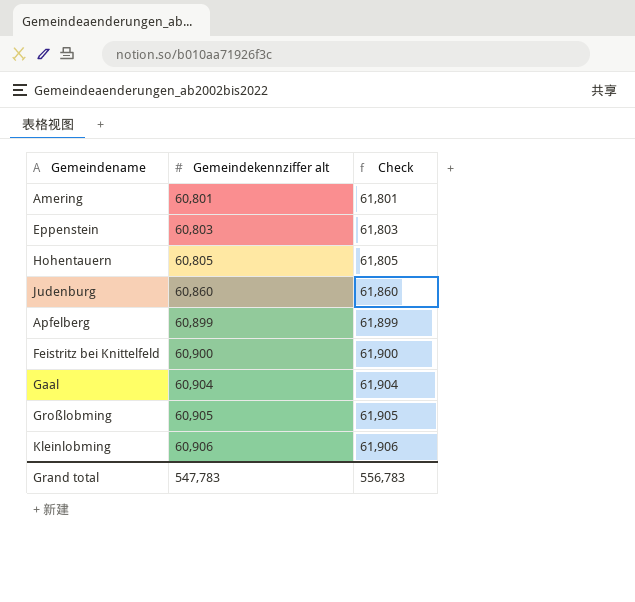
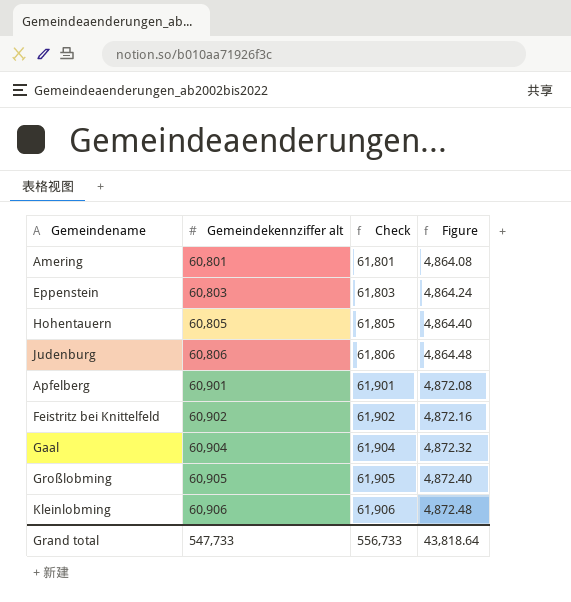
column Figure | formula: none -> [Gemeindekennziffer alt] * 0.08
Judenburg | Gemeindekennziffer alt: 60,860 -> 60,806
Judenburg | Check: 61,860 -> 61,806
Apfelberg | Gemeindekennziffer alt: 60,899 -> 60,901
Apfelberg | Check: 61,899 -> 61,901
Feistritz bei Knittelfeld | Gemeindekennziffer alt: 60,900 -> 60,902
Feistritz bei Knittelfeld | Check: 61,900 -> 61,902
Grand total | Gemeindekennziffer alt: 547,783 -> 547,733
Grand total | Check: 556,783 -> 556,733

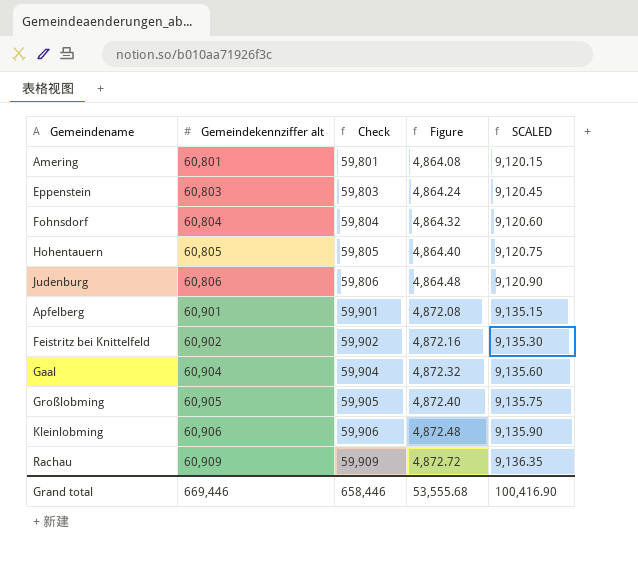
column Check | formula: [Gemeindekennziffer alt] + 1000 -> [Gemeindekennziffer alt] - 1000
column SCALED | formula: none -> [Gemeindekennziffer alt] * 0.15
row Fohnsdorf: none -> 60,804 | 59,804 | 4,864.32 | 9,120.60
row Rachau: none -> 60,909 | 59,909 | 4,872.72 | 9,136.35
Grand total | Gemeindekennziffer alt: 547,733 -> 669,446
Grand total | Check: 556,733 -> 658,446
Grand total | Figure: 43,818.64 -> 53,555.68

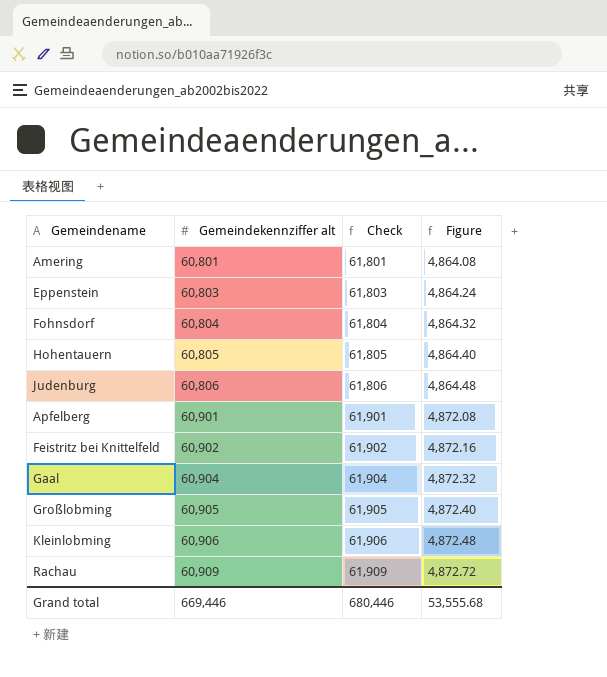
column SCALED | formula: [Gemeindekennziffer alt] * 0.15 -> none
column Check | formula: [Gemeindekennziffer alt] - 1000 -> [Gemeindekennziffer alt] + 1000
Grand total | Check: 658,446 -> 680,446

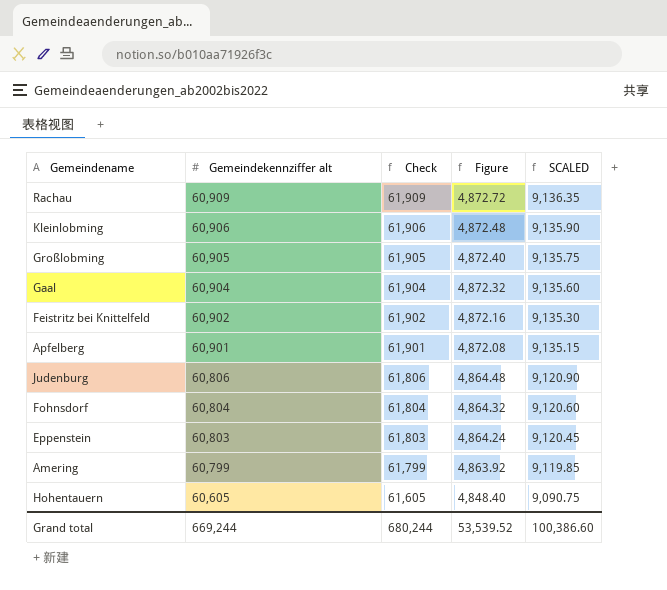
row order: Gemeindekennziffer alt ascending -> Gemeindekennziffer alt descending
column SCALED | formula: none -> [Gemeindekennziffer alt] * 0.15
Amering | Gemeindekennziffer alt: 60,801 -> 60,799
Amering | Check: 61,801 -> 61,799
Amering | Figure: 4,864.08 -> 4,863.92
Hohentauern | Gemeindekennziffer alt: 60,805 -> 60,605
Hohentauern | Check: 61,805 -> 61,605
Hohentauern | Figure: 4,864.40 -> 4,848.40
Grand total | Gemeindekennziffer alt: 669,446 -> 669,244
Grand total | Check: 680,446 -> 680,244
Grand total | Figure: 53,555.68 -> 53,539.52

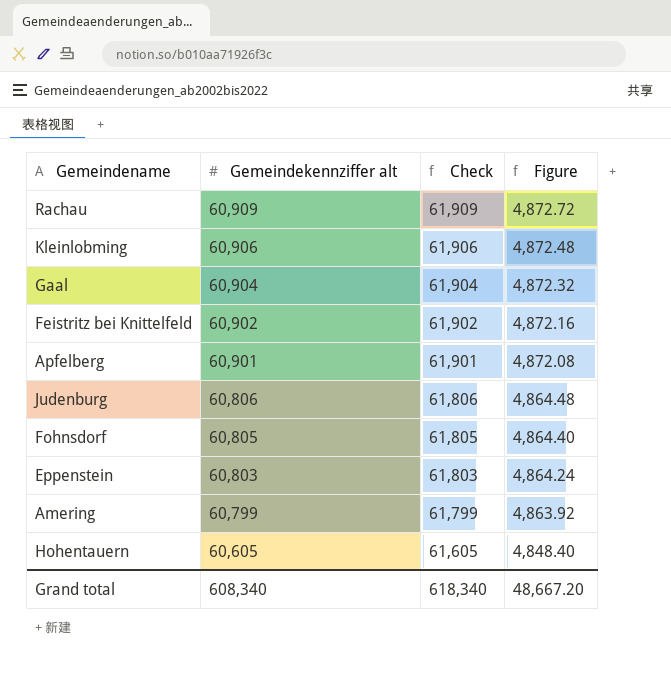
column SCALED | formula: [Gemeindekennziffer alt] * 0.15 -> none
row Großlobming: 60,905 | 61,905 | 4,872.40 | 9,135.75 -> none
Fohnsdorf | Gemeindekennziffer alt: 60,804 -> 60,805
Fohnsdorf | Check: 61,804 -> 61,805
Fohnsdorf | Figure: 4,864.32 -> 4,864.40
Grand total | Gemeindekennziffer alt: 669,244 -> 608,340
Grand total | Check: 680,244 -> 618,340
Grand total | Figure: 53,539.52 -> 48,667.20

